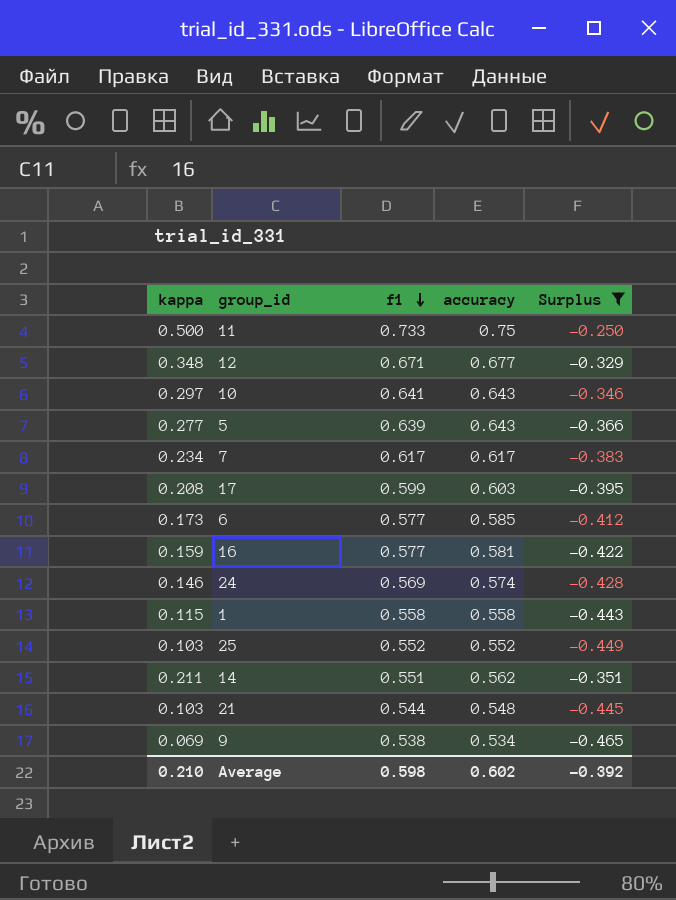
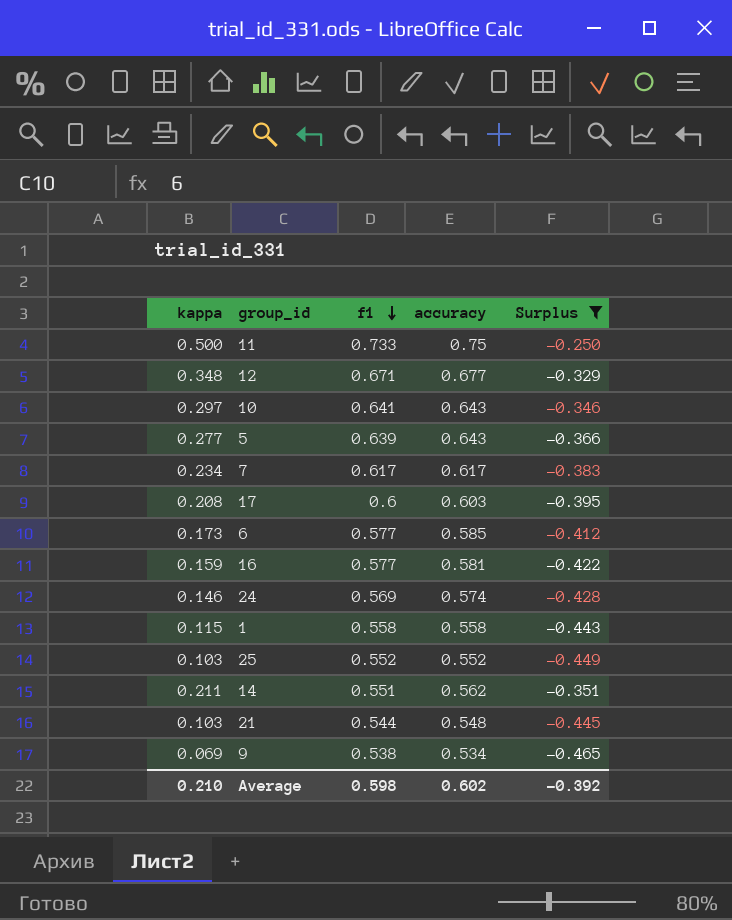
17 | f1: 0.599 -> 0.6

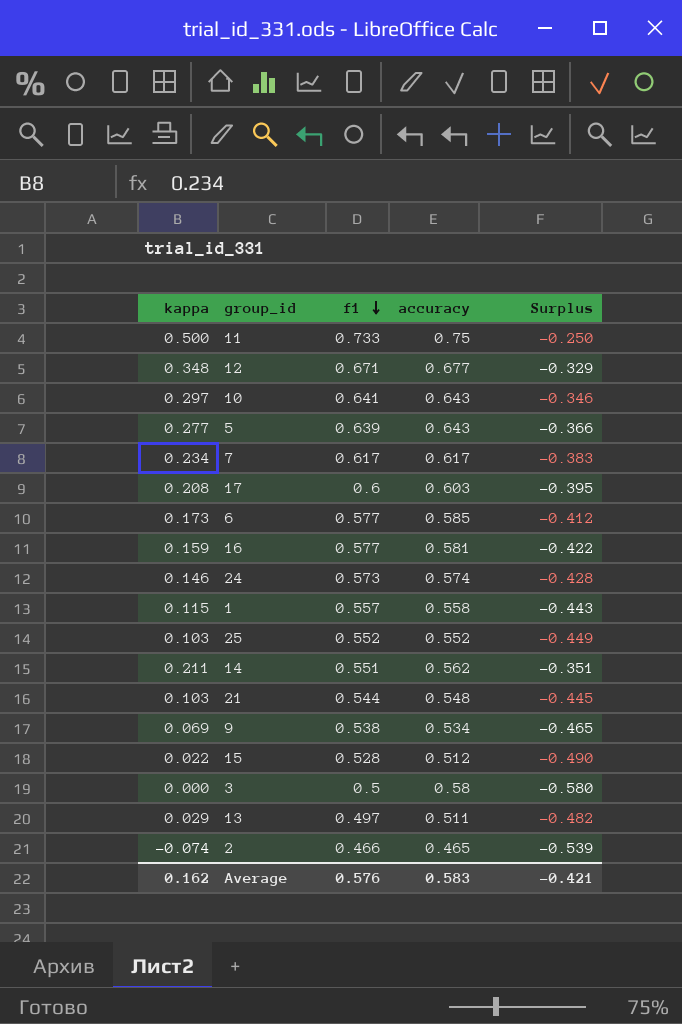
filter: Surplus >= -0.465 -> none
24 | f1: 0.569 -> 0.573
1 | f1: 0.558 -> 0.557
Average | kappa: 0.210 -> 0.162
Average | f1: 0.598 -> 0.576
Average | accuracy: 0.602 -> 0.583
Average | Surplus: -0.392 -> -0.421

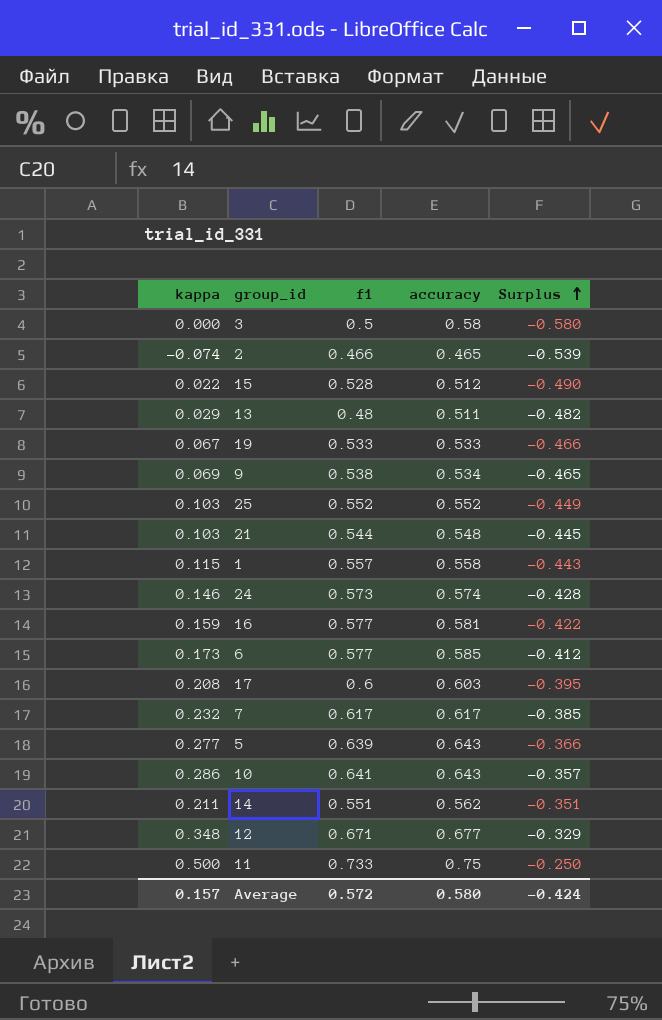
row order: f1 descending -> Surplus ascending
13 | f1: 0.497 -> 0.48
row 19: none -> 0.067 | 0.533 | 0.533 | -0.466
7 | kappa: 0.234 -> 0.232
7 | Surplus: -0.383 -> -0.385
10 | kappa: 0.297 -> 0.286
10 | Surplus: -0.346 -> -0.357
Average | kappa: 0.162 -> 0.157
Average | f1: 0.576 -> 0.572
Average | accuracy: 0.583 -> 0.580
Average | Surplus: -0.421 -> -0.424

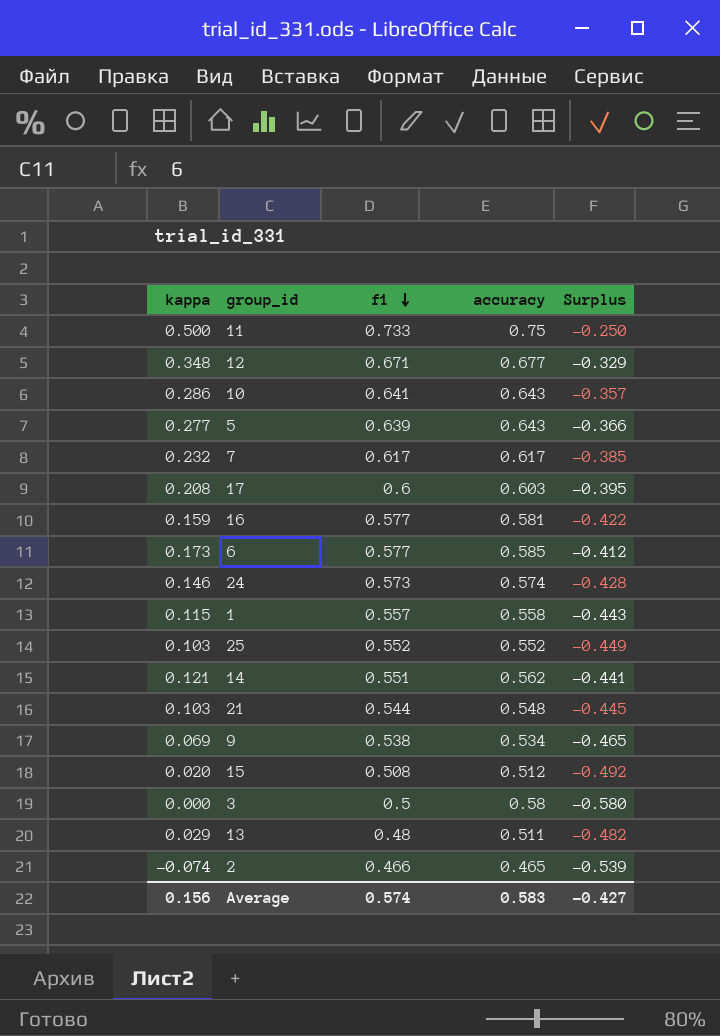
row order: Surplus ascending -> f1 descending
row 19: 0.067 | 0.533 | 0.533 | -0.466 -> none
14 | kappa: 0.211 -> 0.121
14 | Surplus: -0.351 -> -0.441
15 | kappa: 0.022 -> 0.020
15 | f1: 0.528 -> 0.508
15 | Surplus: -0.490 -> -0.492
Average | kappa: 0.157 -> 0.156
Average | f1: 0.572 -> 0.574
Average | accuracy: 0.580 -> 0.583
Average | Surplus: -0.424 -> -0.427

